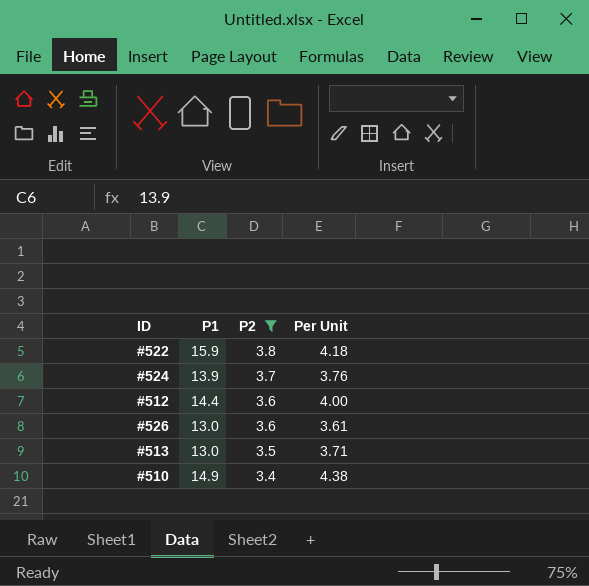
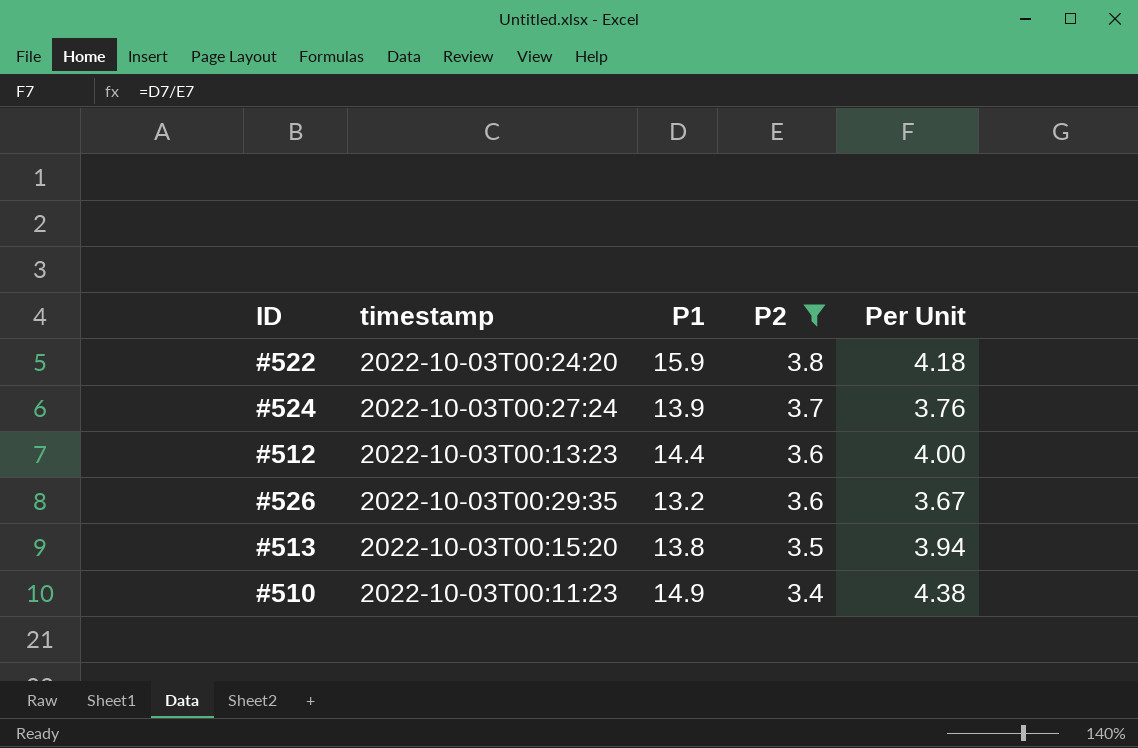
column timestamp | position: none -> 2
#526 | P1: 13.0 -> 13.2
#526 | Per Unit: 3.61 -> 3.67
#513 | P1: 13.0 -> 13.8
#513 | Per Unit: 3.71 -> 3.94

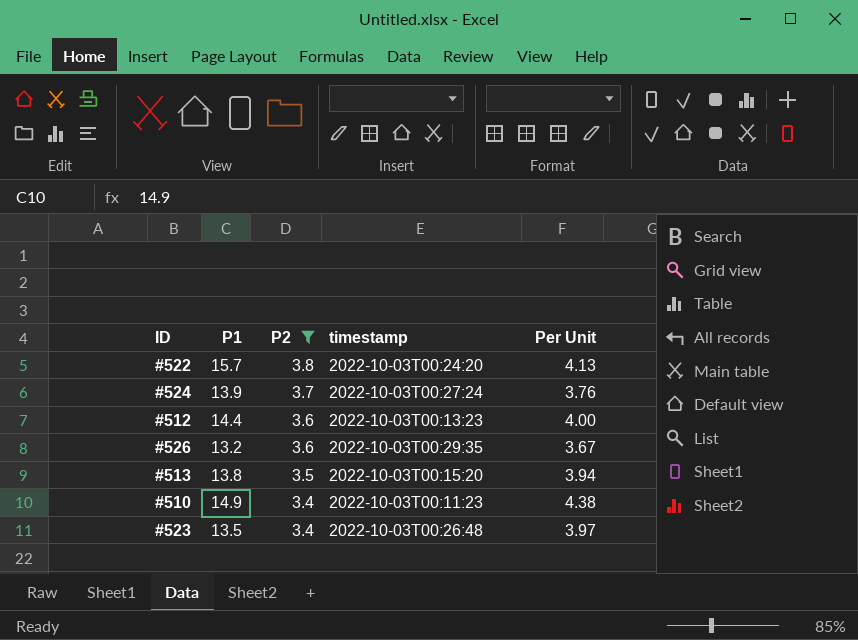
column timestamp | position: 2 -> 4
#522 | P1: 15.9 -> 15.7
#522 | Per Unit: 4.18 -> 4.13
row #523: none -> 13.5 | 3.4 | 2022-10-03T00:26:48 | 3.97

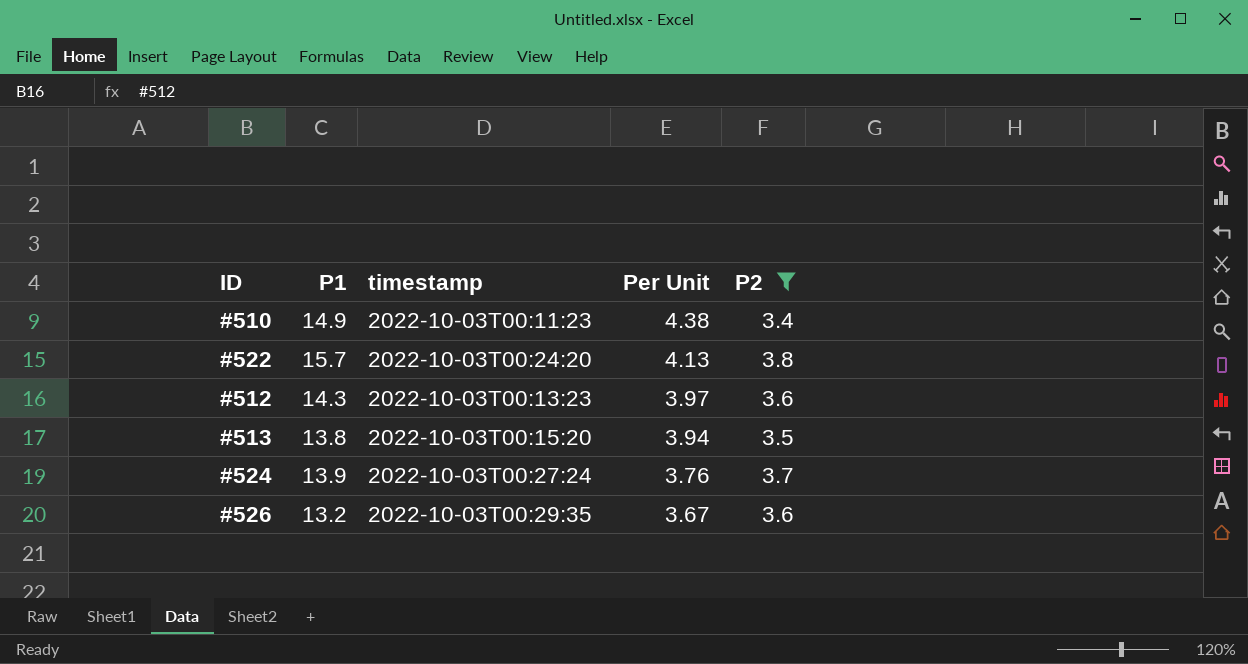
row order: P2 descending -> Per Unit descending
column P2 | position: 3 -> 5
row #523: 13.5 | 3.4 | 2022-10-03T00:26:48 | 3.97 -> none
#512 | P1: 14.4 -> 14.3
#512 | Per Unit: 4.00 -> 3.97

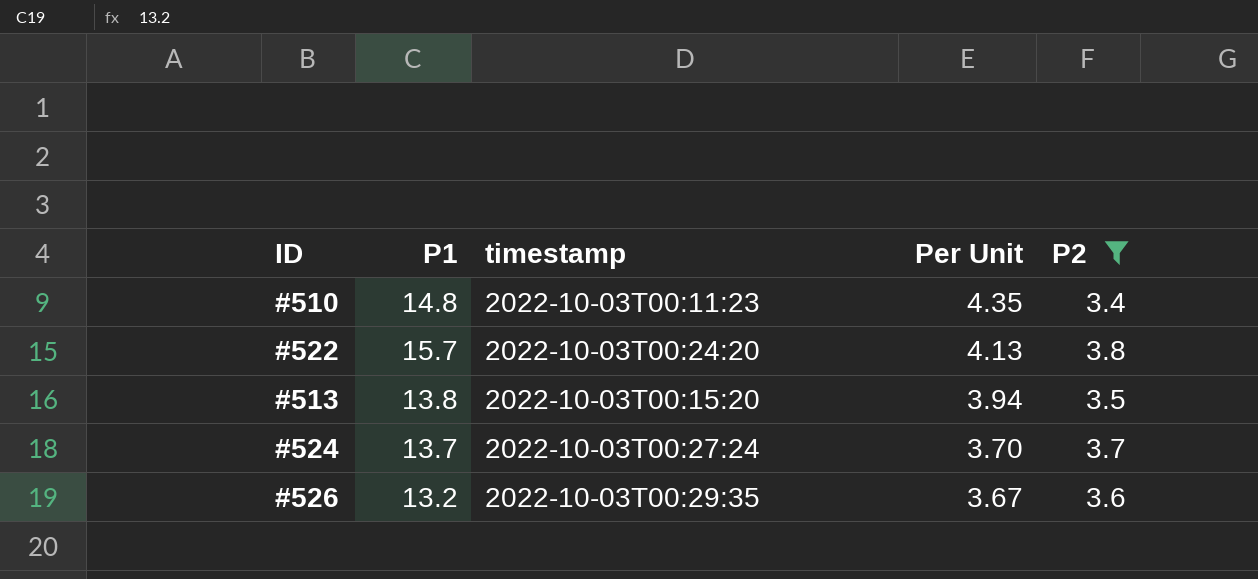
row #512: 14.3 | 2022-10-03T00:13:23 | 3.97 | 3.6 -> none
#510 | P1: 14.9 -> 14.8
#510 | Per Unit: 4.38 -> 4.35
#524 | P1: 13.9 -> 13.7
#524 | Per Unit: 3.76 -> 3.70

